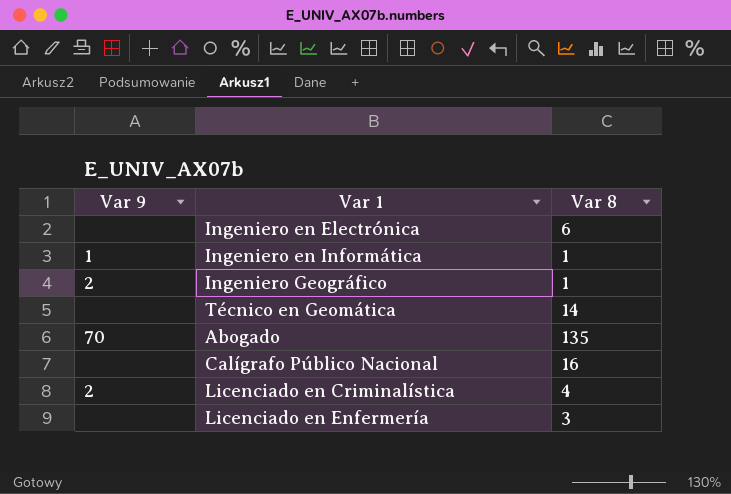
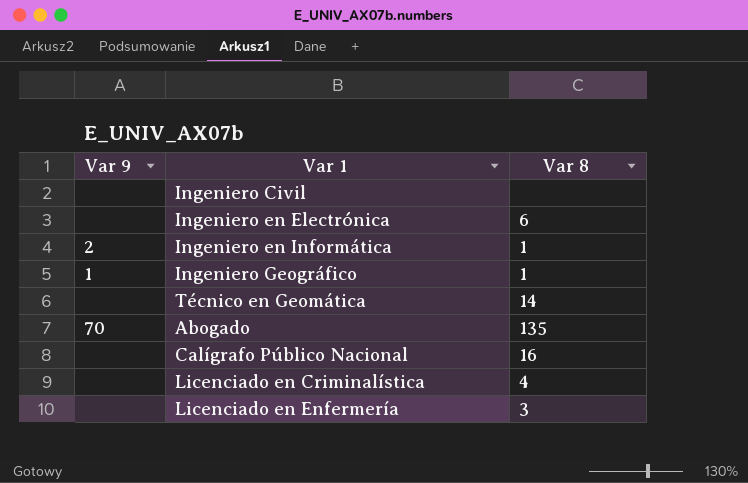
row Ingeniero Civil: none -> none | none
Ingeniero en Informática | Var 9: 1 -> 2
Ingeniero Geográfico | Var 9: 2 -> 1
Licenciado en Criminalística | Var 9: 2 -> none

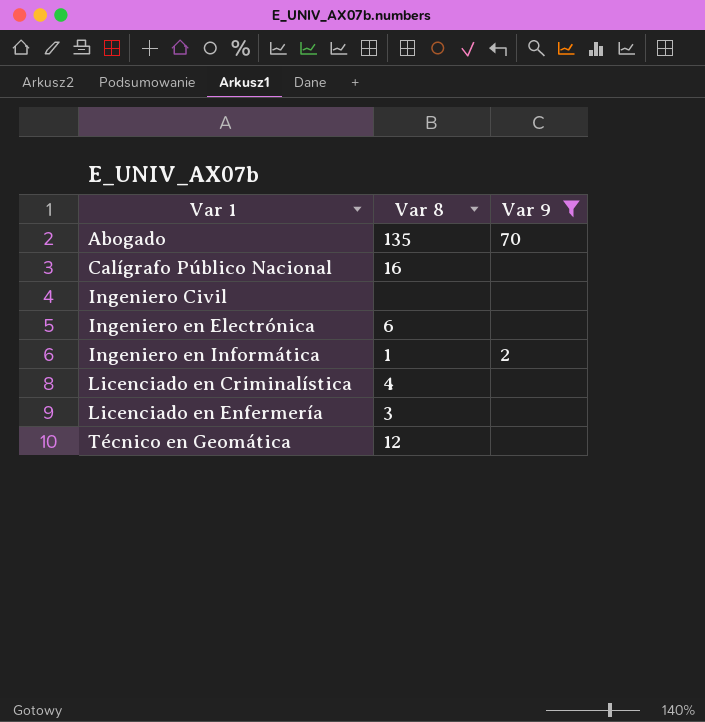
filter: none -> Var 9 != 1
row order: none -> Var 1 ascending
column Var 9 | position: 1 -> 3
Técnico en Geomática | Var 8: 14 -> 12

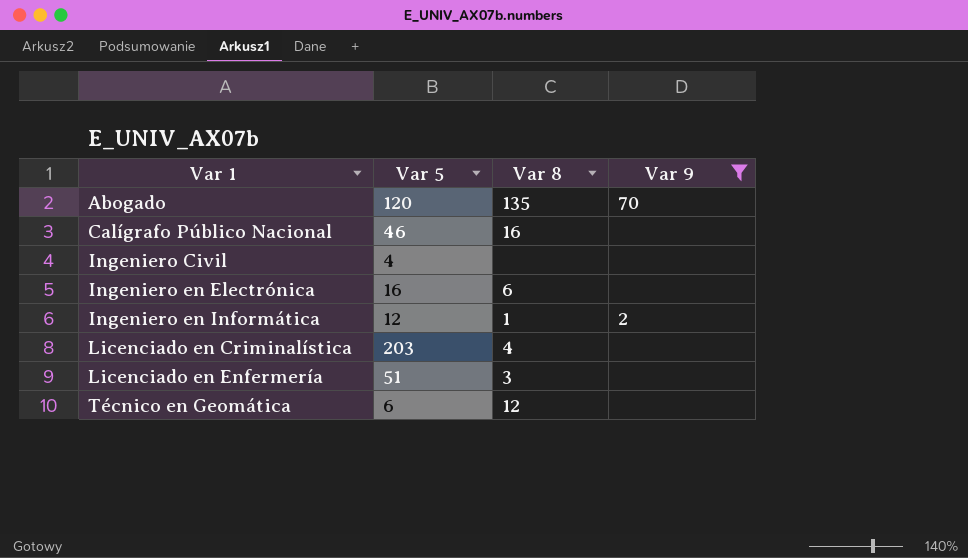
column Var 5 | position: none -> 2

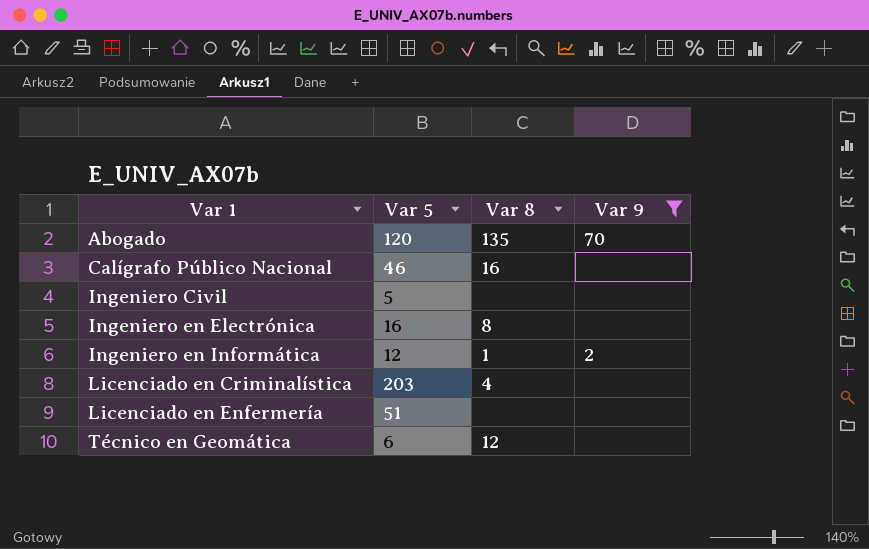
Ingeniero Civil | Var 5: 4 -> 5
Ingeniero en Electrónica | Var 8: 6 -> 8
Licenciado en Enfermería | Var 8: 3 -> none

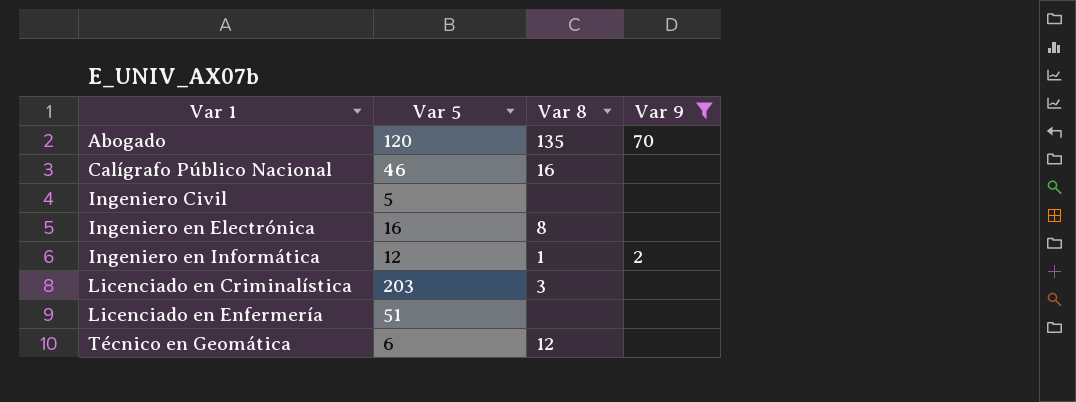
Licenciado en Criminalística | Var 8: 4 -> 3

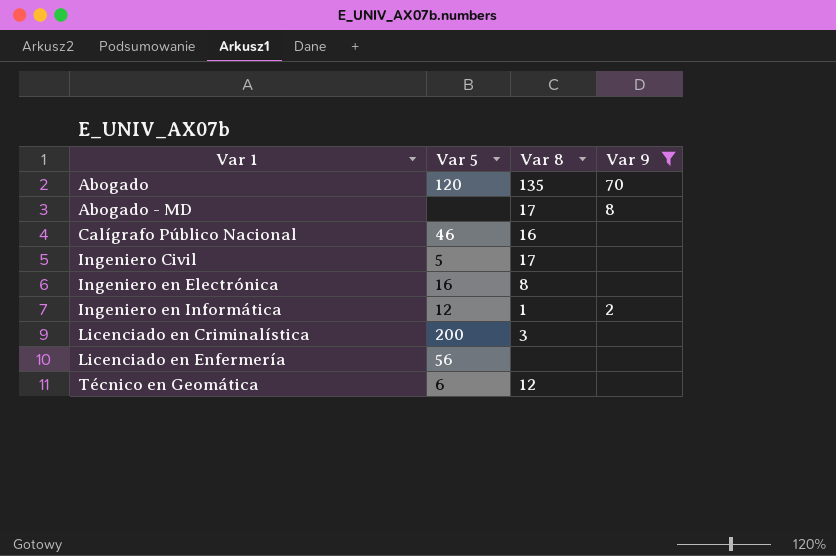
row Abogado - MD: none -> none | 17 | 8
Ingeniero Civil | Var 8: none -> 17
Licenciado en Criminalística | Var 5: 203 -> 200
Licenciado en Enfermería | Var 5: 51 -> 56

